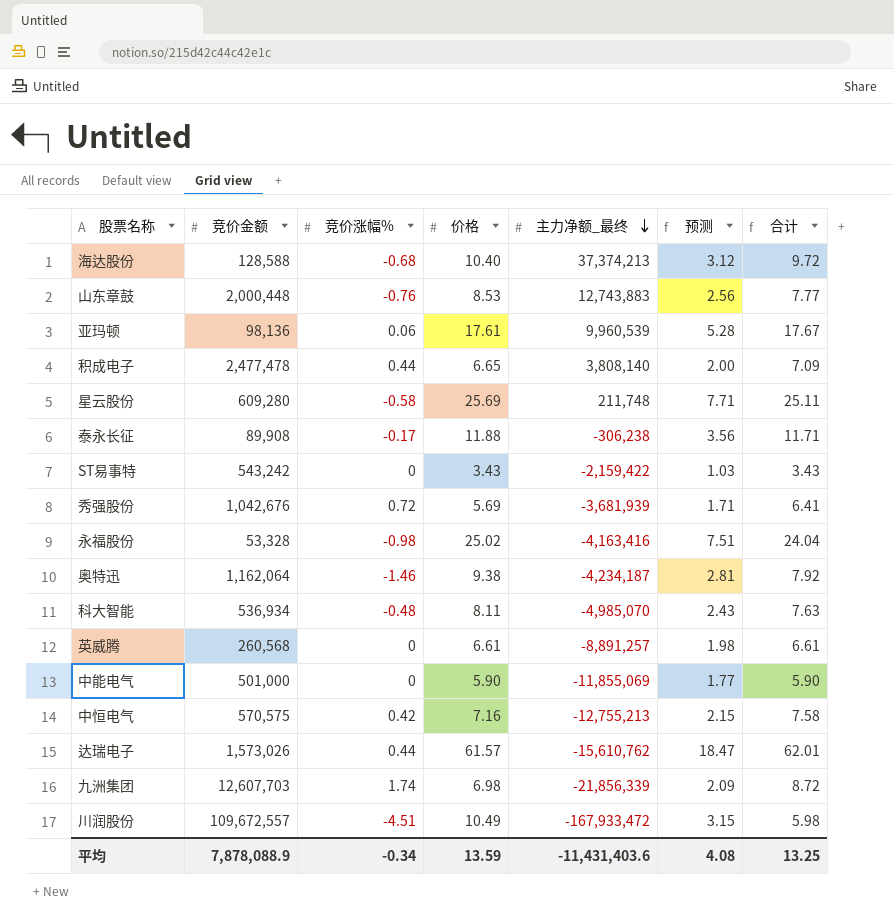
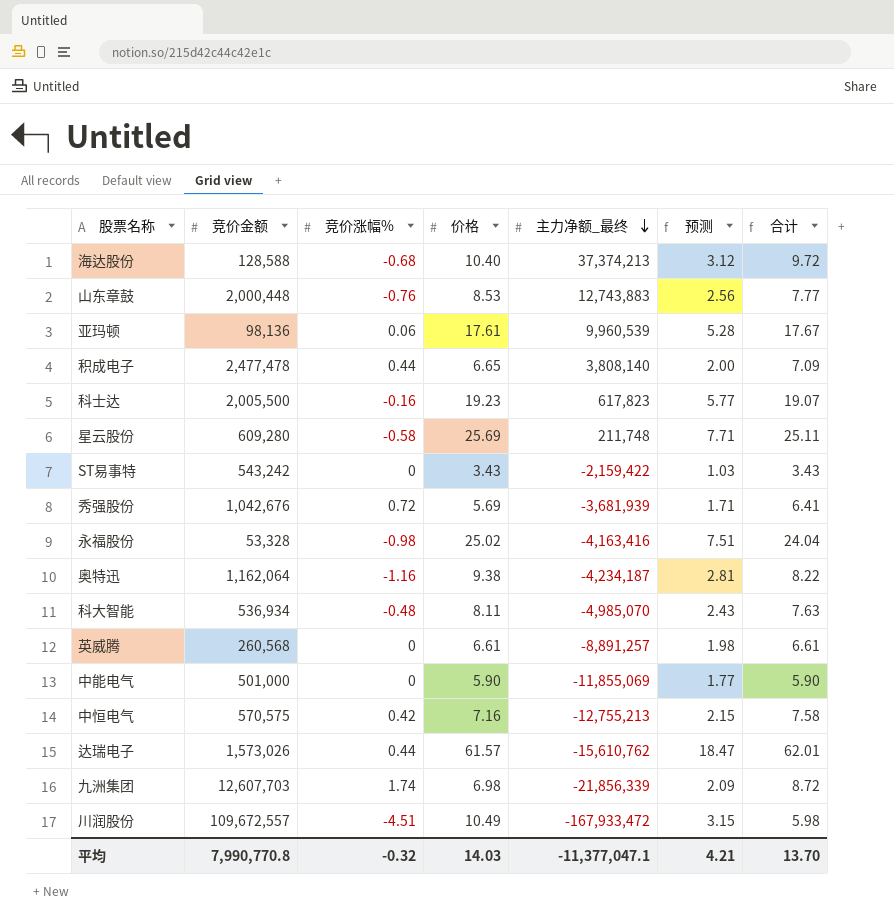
row 泰永长征: 89,908 | -0.17 | 11.88 | -306,238 | 3.56 | 11.71 -> none
row 科士达: none -> 2,005,500 | -0.16 | 19.23 | 617,823 | 5.77 | 19.07
奥特迅 | 竞价涨幅%: -1.46 -> -1.16
奥特迅 | 合计: 7.92 -> 8.22
平均 | 竞价金额: 7,878,088.9 -> 7,990,770.8
平均 | 竞价涨幅%: -0.34 -> -0.32
平均 | 价格: 13.59 -> 14.03
平均 | 主力净额_最终: -11,431,403.6 -> -11,377,047.1
平均 | 预测: 4.08 -> 4.21
平均 | 合计: 13.25 -> 13.70

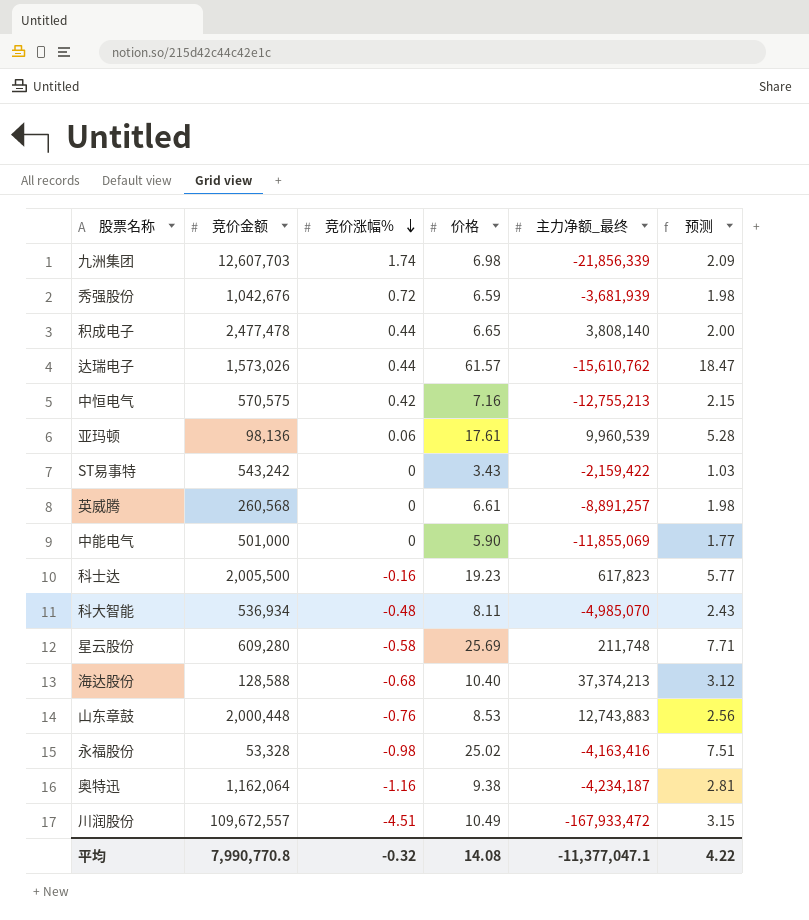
row order: 主力净额_最终 descending -> 竞价涨幅% descending
column 合计 | formula: [竞价涨幅%] + [价格] -> none
秀强股份 | 价格: 5.69 -> 6.59
秀强股份 | 预测: 1.71 -> 1.98
平均 | 价格: 14.03 -> 14.08
平均 | 预测: 4.21 -> 4.22

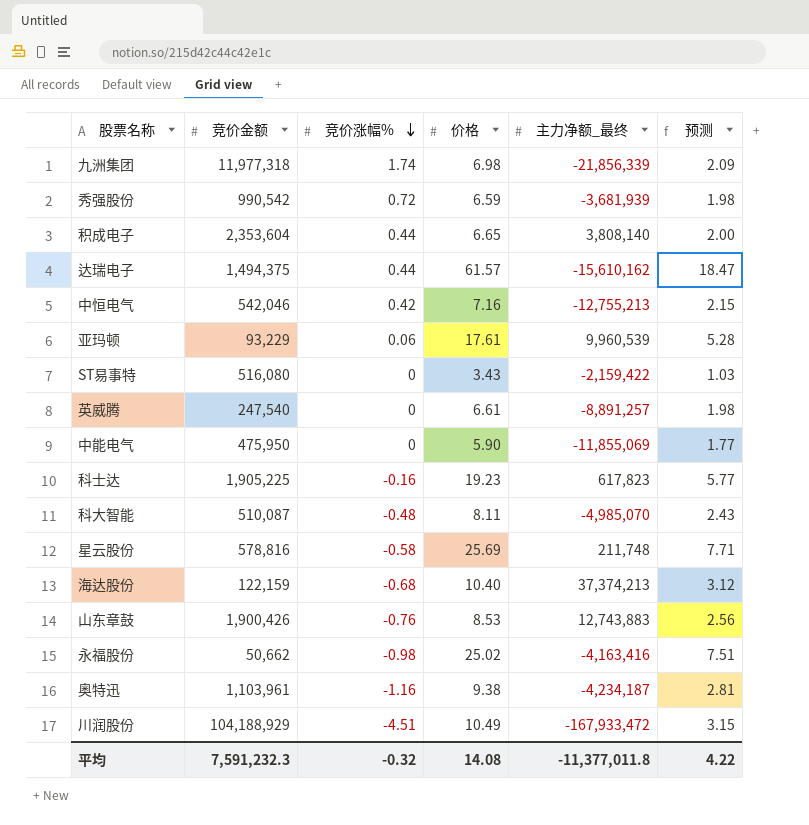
九洲集团 | 竞价金额: 12,607,703 -> 11,977,318
秀强股份 | 竞价金额: 1,042,676 -> 990,542
积成电子 | 竞价金额: 2,477,478 -> 2,353,604
达瑞电子 | 竞价金额: 1,573,026 -> 1,494,375
达瑞电子 | 主力净额_最终: -15,610,762 -> -15,610,162
中恒电气 | 竞价金额: 570,575 -> 542,046
亚玛顿 | 竞价金额: 98,136 -> 93,229
ST易事特 | 竞价金额: 543,242 -> 516,080
英威腾 | 竞价金额: 260,568 -> 247,540
中能电气 | 竞价金额: 501,000 -> 475,950
科士达 | 竞价金额: 2,005,500 -> 1,905,225
科大智能 | 竞价金额: 536,934 -> 510,087
星云股份 | 竞价金额: 609,280 -> 578,816
海达股份 | 竞价金额: 128,588 -> 122,159
山东章鼓 | 竞价金额: 2,000,448 -> 1,900,426
永福股份 | 竞价金额: 53,328 -> 50,662
奥特迅 | 竞价金额: 1,162,064 -> 1,103,961
川润股份 | 竞价金额: 109,672,557 -> 104,188,929
平均 | 竞价金额: 7,990,770.8 -> 7,591,232.3
平均 | 主力净额_最终: -11,377,047.1 -> -11,377,011.8

